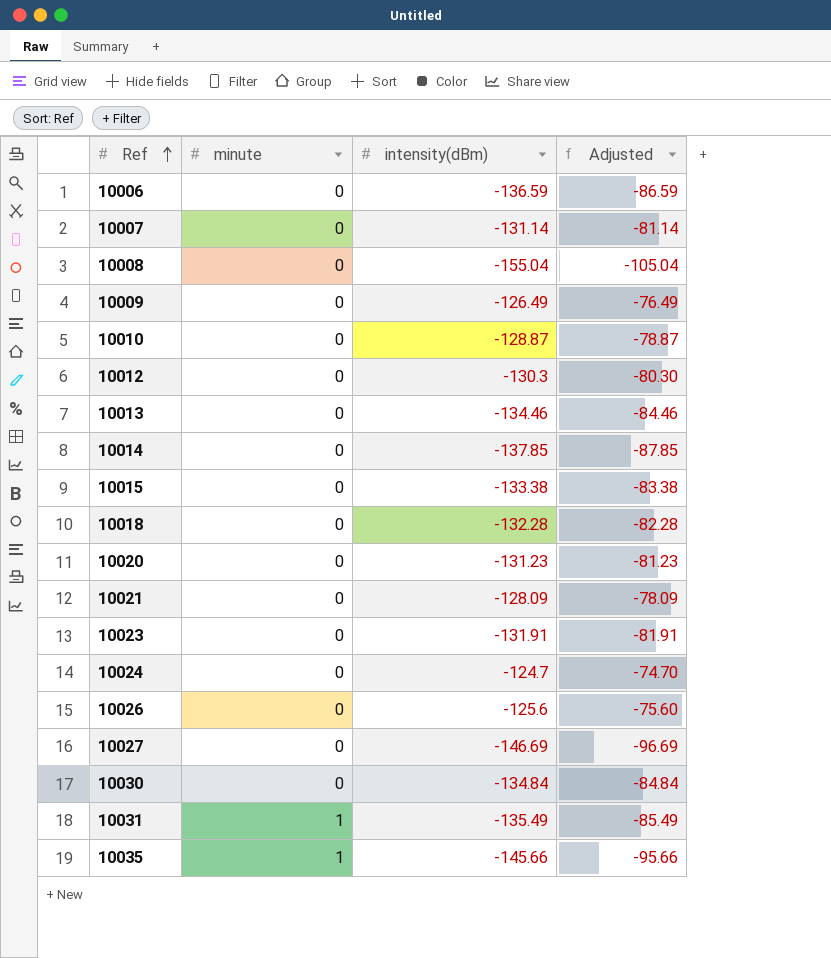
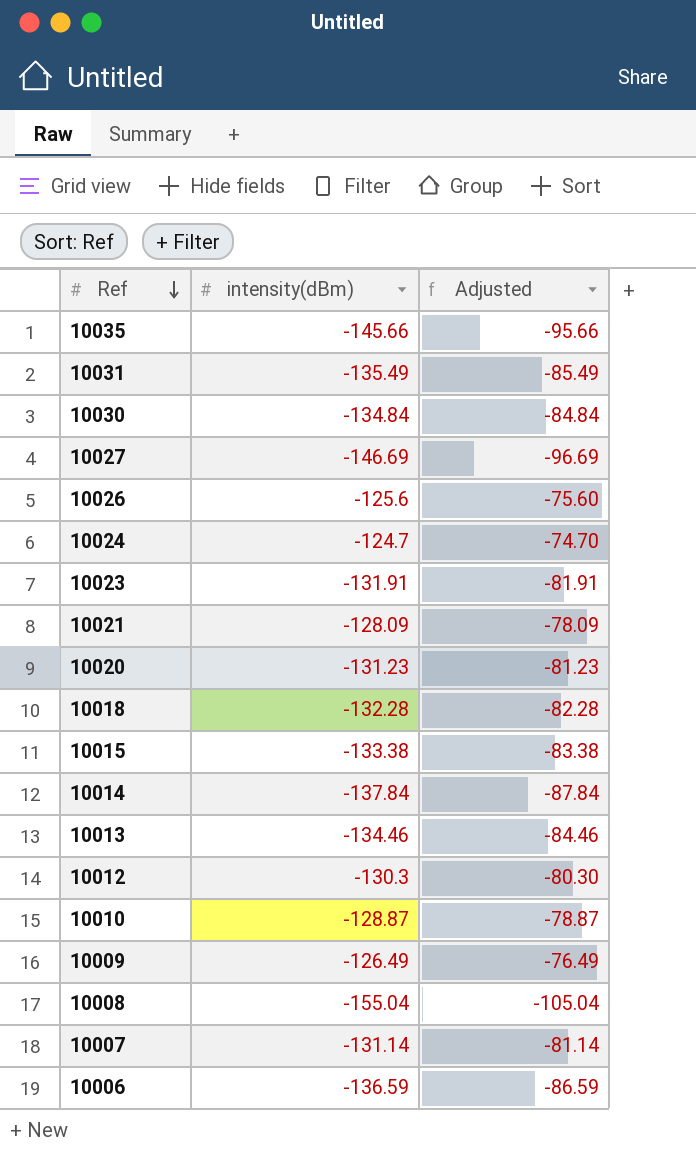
row order: Ref ascending -> Ref descending
column minute | position: 2 -> none
10014 | intensity(dBm): -137.85 -> -137.84
10014 | Adjusted: -87.85 -> -87.84

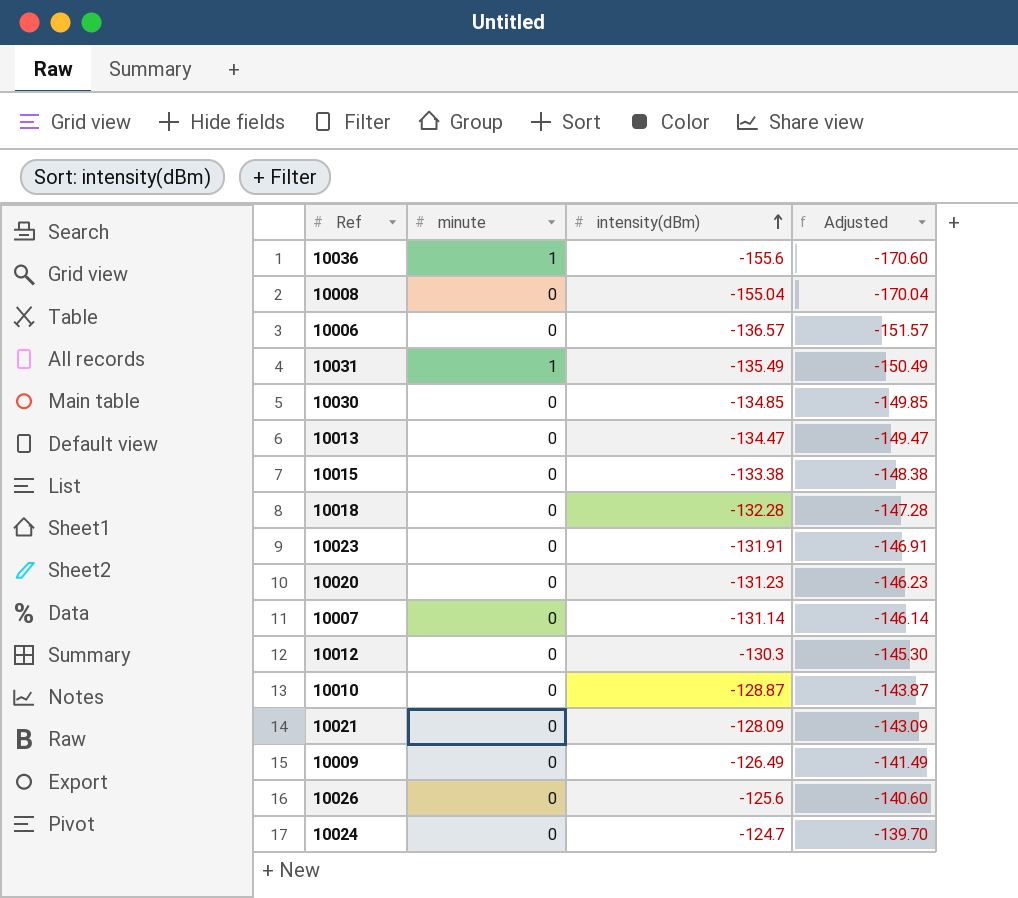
row order: Ref descending -> intensity(dBm) ascending
column minute | position: none -> 2
column Adjusted | formula: [intensity(dBm)] + 50 -> [intensity(dBm)] - 15
row 10035: -145.66 | -95.66 -> none
row 10027: -146.69 | -96.69 -> none
row 10014: -137.84 | -87.84 -> none
row 10036: none -> 1 | -155.6 | -170.60
10006 | intensity(dBm): -136.59 -> -136.57
10030 | intensity(dBm): -134.84 -> -134.85
10013 | intensity(dBm): -134.46 -> -134.47

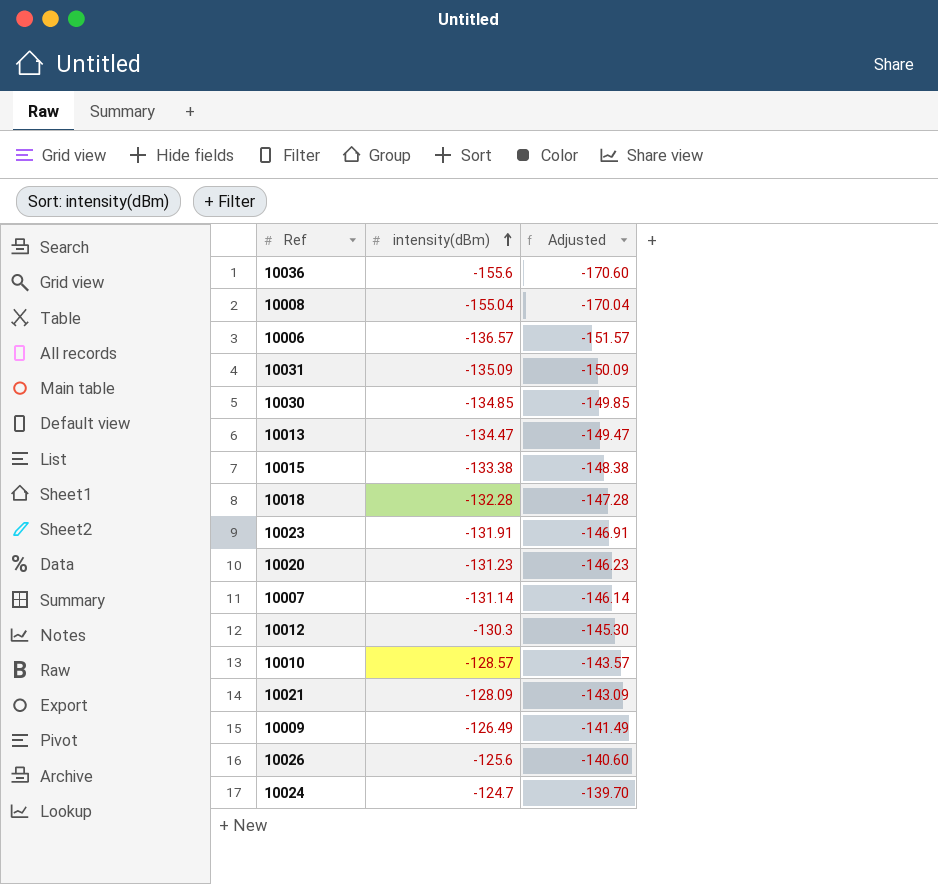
column minute | position: 2 -> none
10031 | intensity(dBm): -135.49 -> -135.09
10031 | Adjusted: -150.49 -> -150.09
10010 | intensity(dBm): -128.87 -> -128.57
10010 | Adjusted: -143.87 -> -143.57

